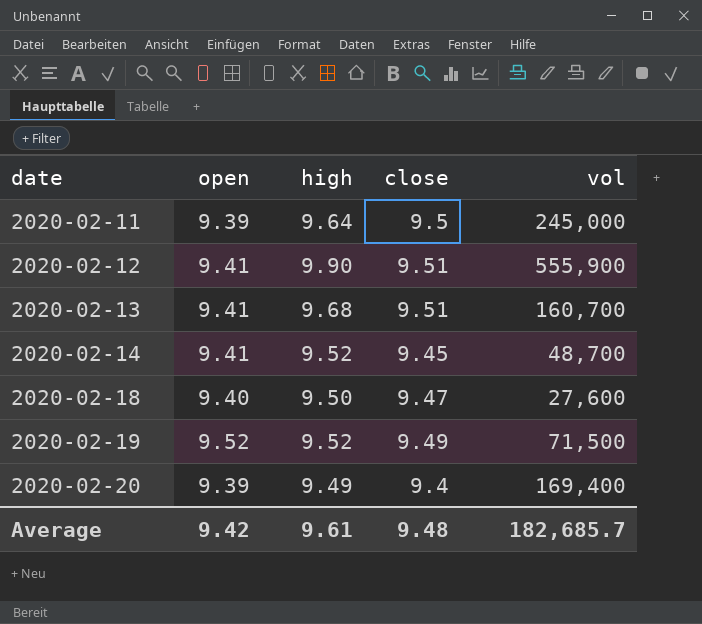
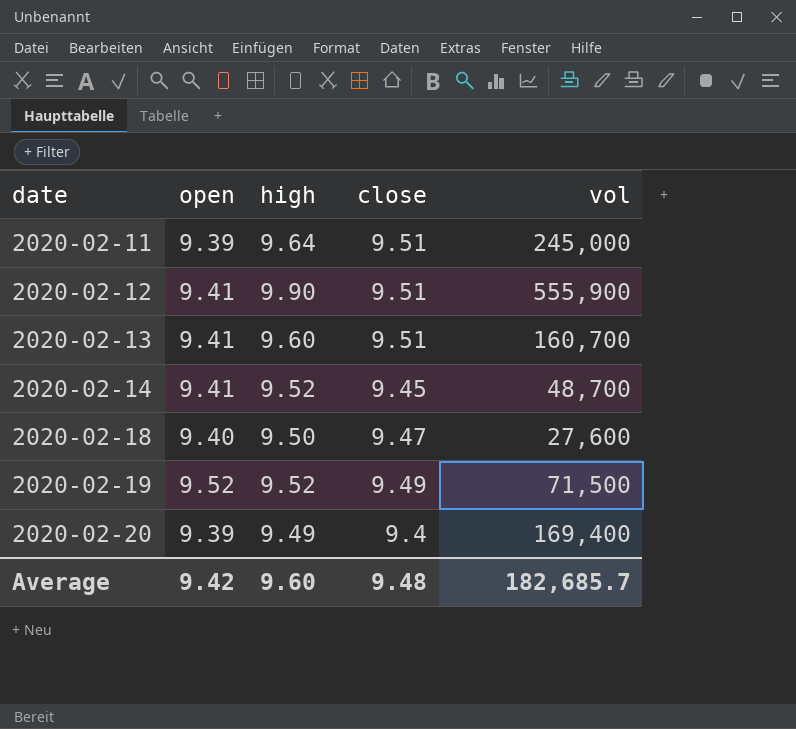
2020-02-11 | close: 9.5 -> 9.51
2020-02-13 | high: 9.68 -> 9.60
Average | high: 9.61 -> 9.60

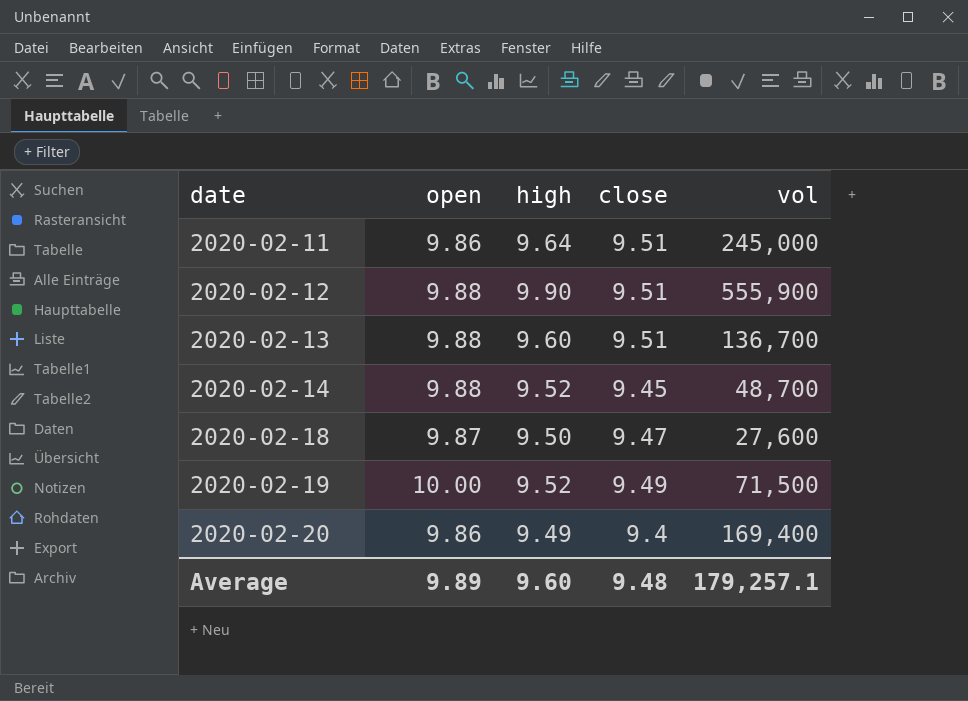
2020-02-11 | open: 9.39 -> 9.86
2020-02-12 | open: 9.41 -> 9.88
2020-02-13 | open: 9.41 -> 9.88
2020-02-13 | vol: 160,700 -> 136,700
2020-02-14 | open: 9.41 -> 9.88
2020-02-18 | open: 9.40 -> 9.87
2020-02-19 | open: 9.52 -> 10.00
2020-02-20 | open: 9.39 -> 9.86
Average | open: 9.42 -> 9.89
Average | vol: 182,685.7 -> 179,257.1

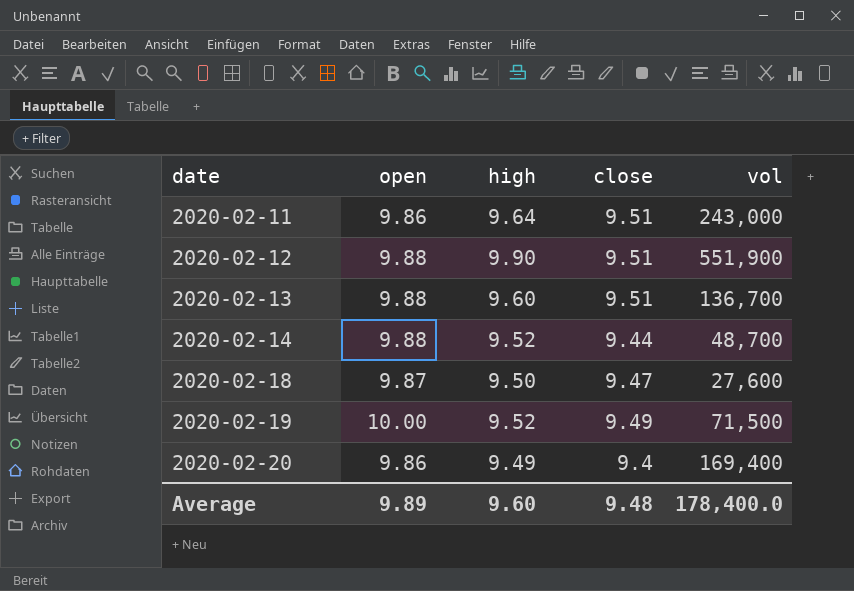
2020-02-11 | vol: 245,000 -> 243,000
2020-02-12 | vol: 555,900 -> 551,900
2020-02-14 | close: 9.45 -> 9.44
Average | vol: 179,257.1 -> 178,400.0

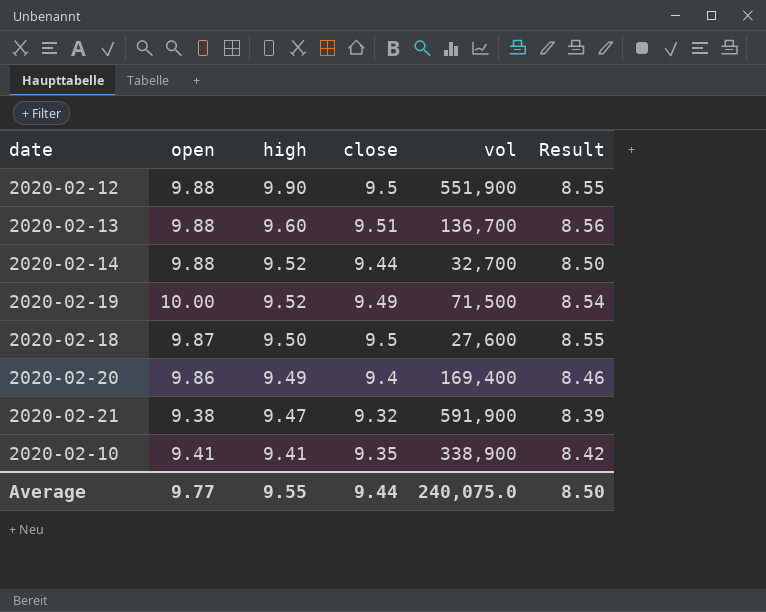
row order: date ascending -> high descending
column Result | formula: none -> [close] * 0.9
row 2020-02-11: 9.86 | 9.64 | 9.51 | 243,000 -> none
2020-02-12 | close: 9.51 -> 9.5
2020-02-14 | vol: 48,700 -> 32,700
2020-02-18 | close: 9.47 -> 9.5
row 2020-02-21: none -> 9.38 | 9.47 | 9.32 | 591,900 | 8.39
row 2020-02-10: none -> 9.41 | 9.41 | 9.35 | 338,900 | 8.42
Average | open: 9.89 -> 9.77
Average | high: 9.60 -> 9.55
Average | close: 9.48 -> 9.44
Average | vol: 178,400.0 -> 240,075.0

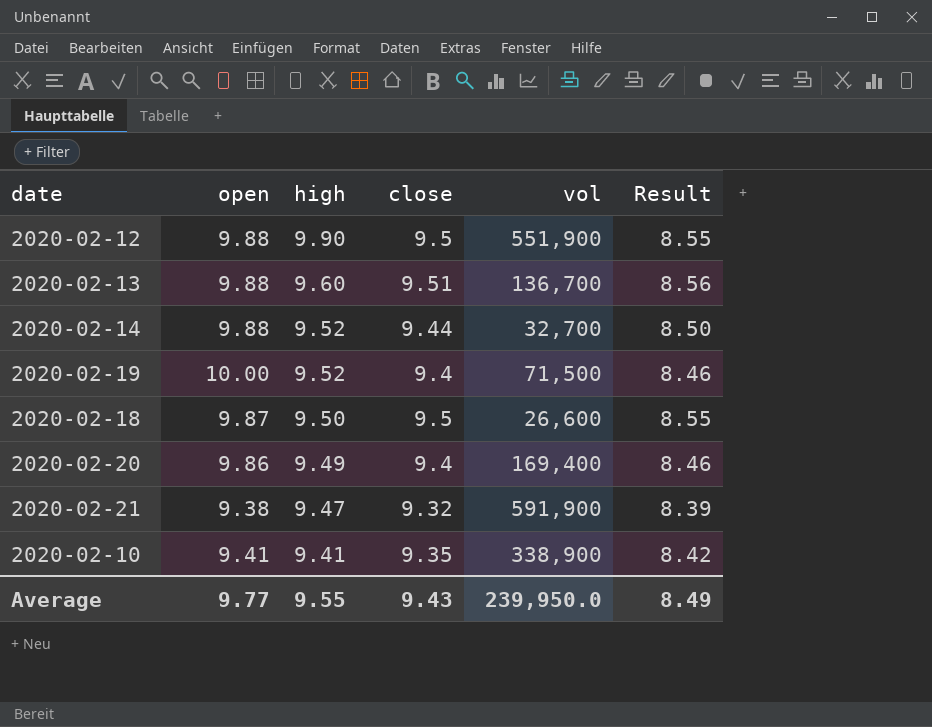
2020-02-19 | close: 9.49 -> 9.4
2020-02-19 | Result: 8.54 -> 8.46
2020-02-18 | vol: 27,600 -> 26,600
Average | close: 9.44 -> 9.43
Average | vol: 240,075.0 -> 239,950.0
Average | Result: 8.50 -> 8.49

